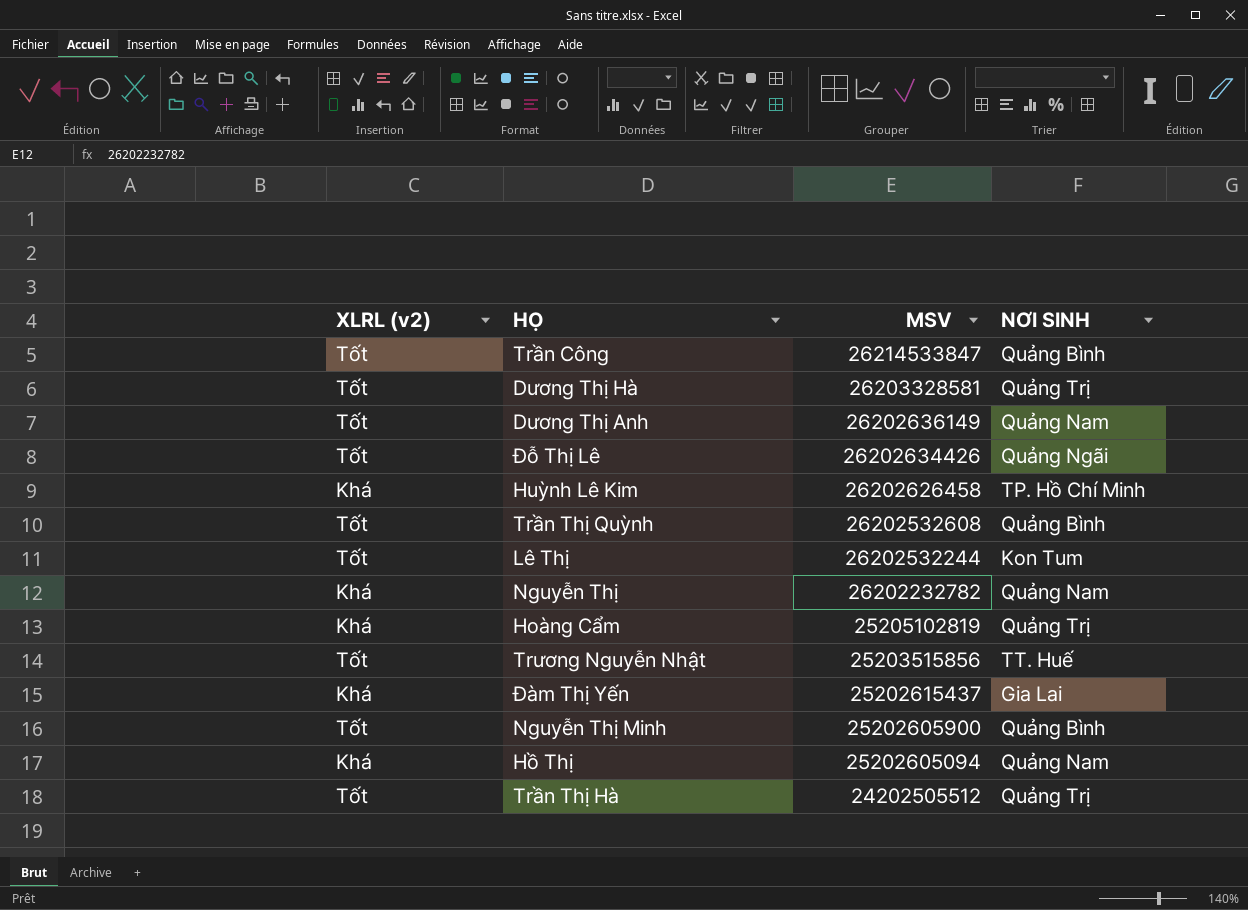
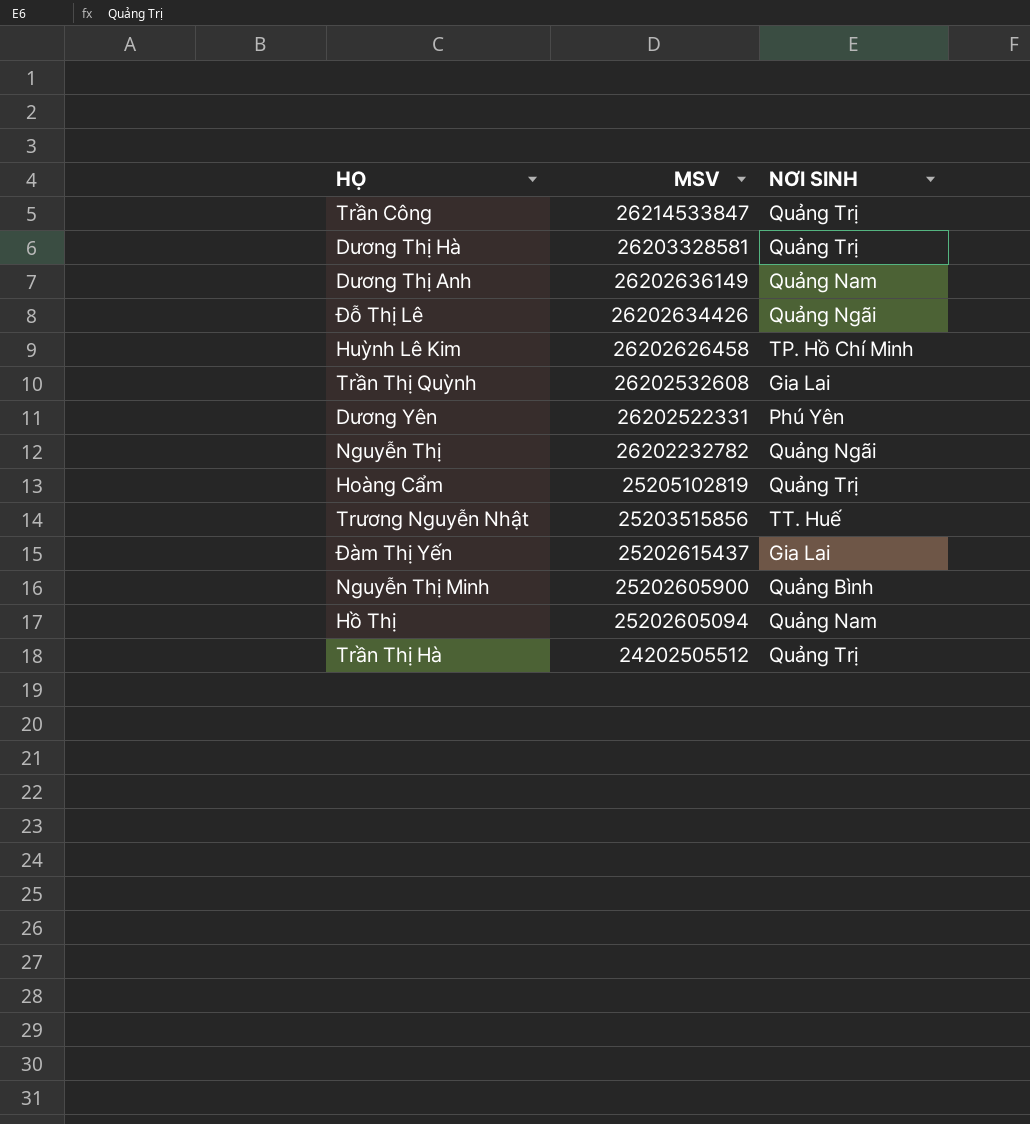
column XLRL (v2) | position: 1 -> none
row Lê Thị: Tốt | 26202532244 | Kon Tum -> none
Trần Công | NƠI SINH: Quảng Bình -> Quảng Trị
Trần Thị Quỳnh | NƠI SINH: Quảng Bình -> Gia Lai
row Dương Yên: none -> 26202522331 | Phú Yên
Nguyễn Thị | NƠI SINH: Quảng Nam -> Quảng Ngãi

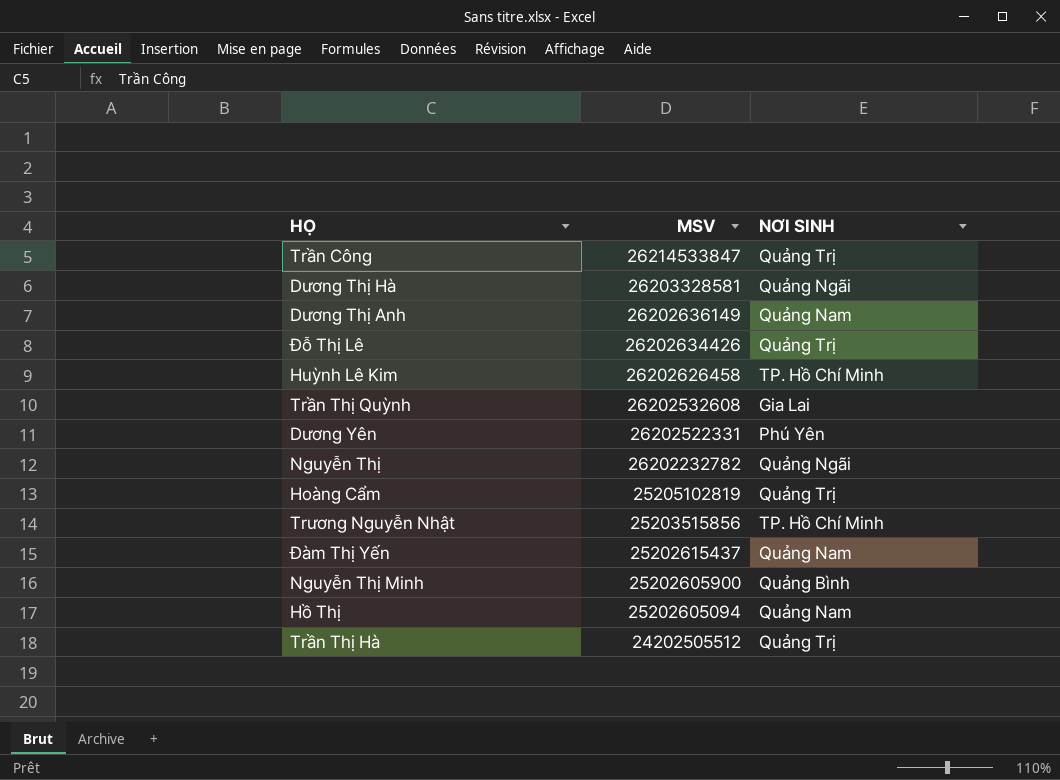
Dương Thị Hà | NƠI SINH: Quảng Trị -> Quảng Ngãi
Đỗ Thị Lê | NƠI SINH: Quảng Ngãi -> Quảng Trị
Trương Nguyễn Nhật | NƠI SINH: TT. Huế -> TP. Hồ Chí Minh
Đàm Thị Yến | NƠI SINH: Gia Lai -> Quảng Nam

